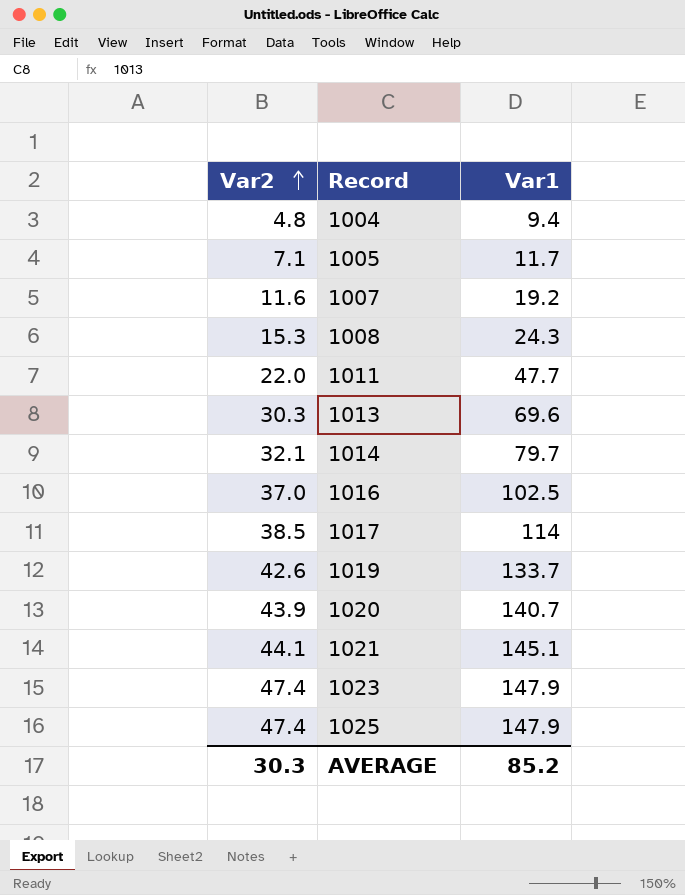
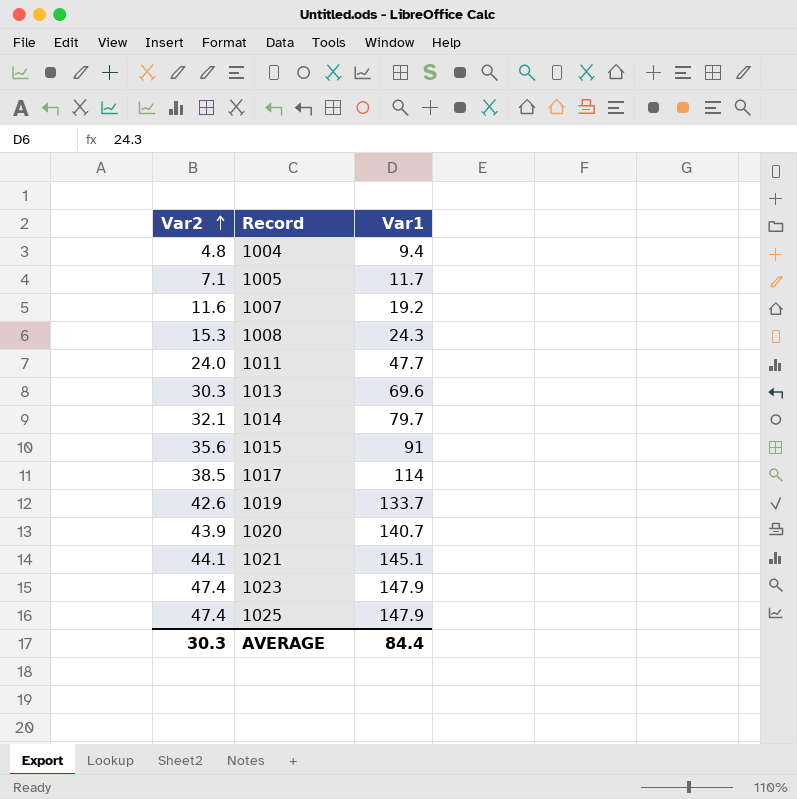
row 1016: 37.0 | 102.5 -> none
1011 | Var2: 22.0 -> 24.0
row 1015: none -> 35.6 | 91
AVERAGE | Var1: 85.2 -> 84.4

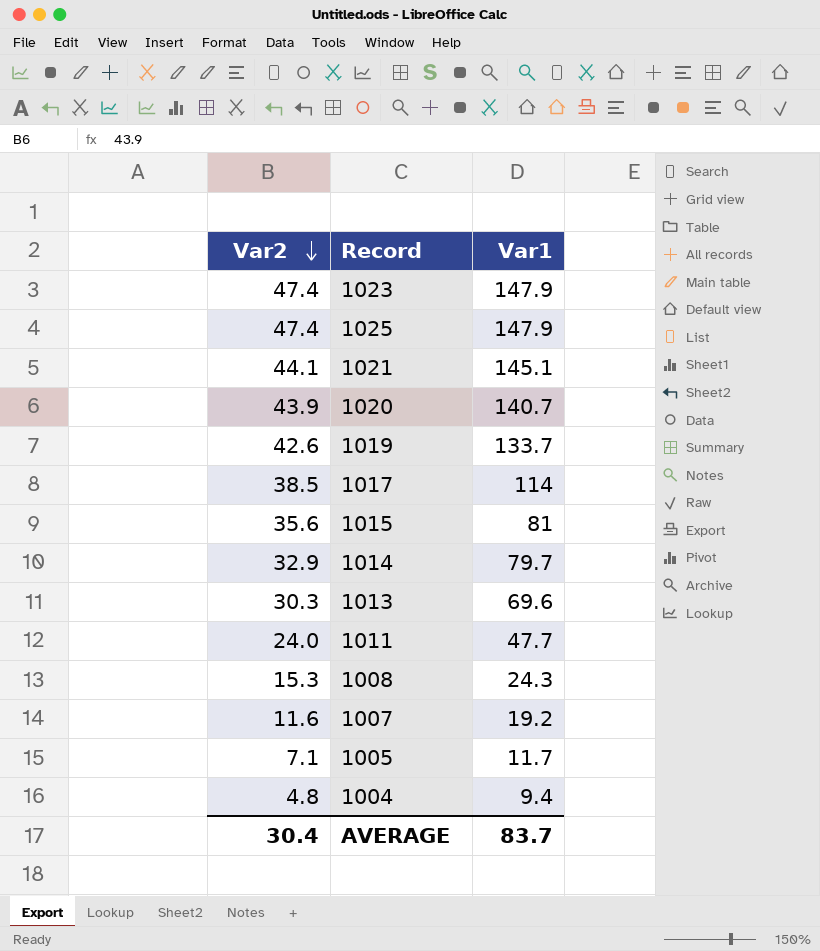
row order: Var2 ascending -> Var2 descending
1015 | Var1: 91 -> 81
1014 | Var2: 32.1 -> 32.9
AVERAGE | Var2: 30.3 -> 30.4
AVERAGE | Var1: 84.4 -> 83.7

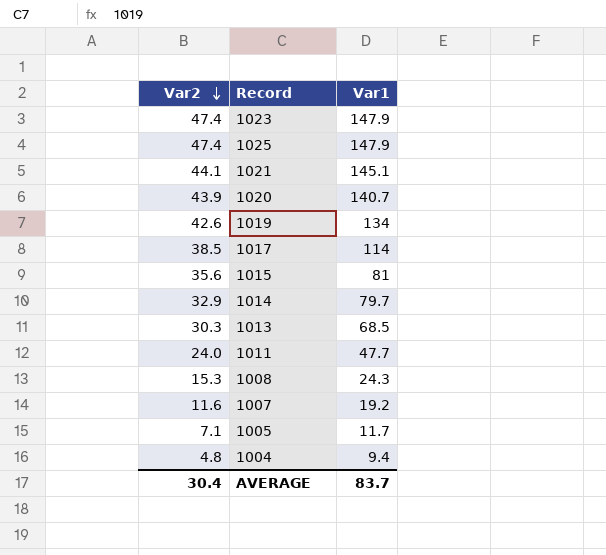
1019 | Var1: 133.7 -> 134
1013 | Var1: 69.6 -> 68.5

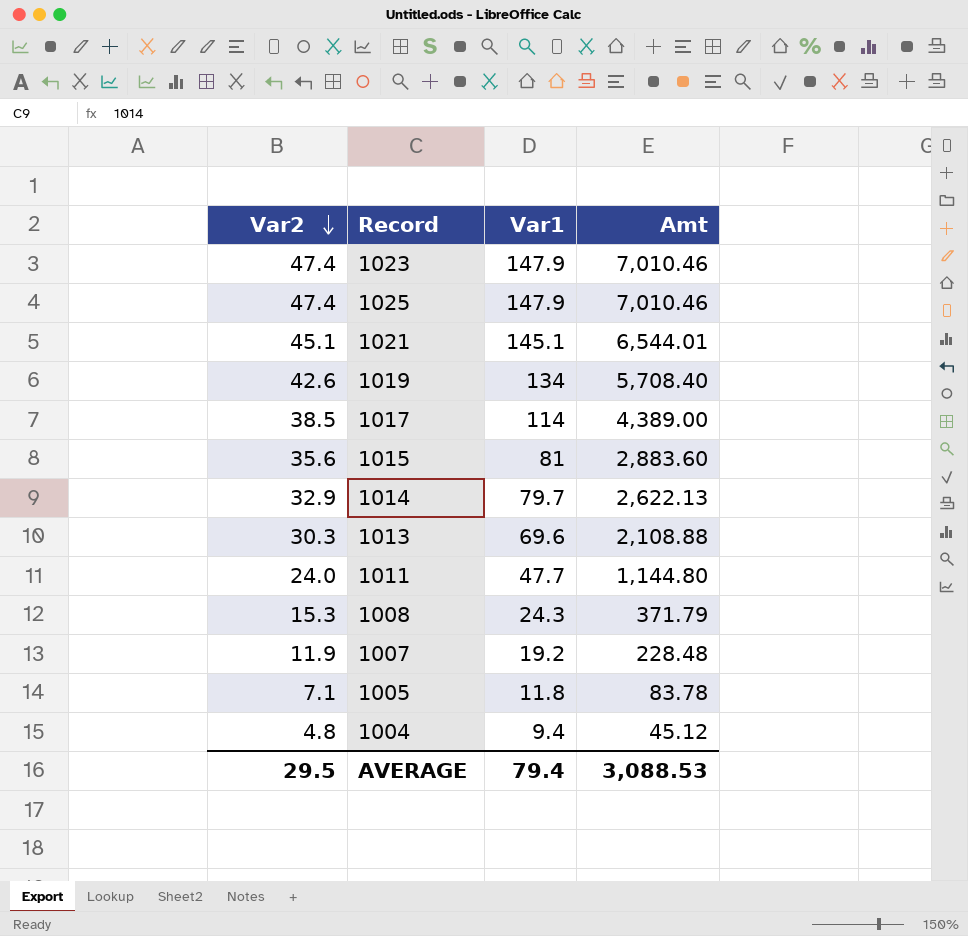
column Amt | formula: none -> [Var2] * [Var1]
row 1020: 43.9 | 140.7 -> none
1021 | Var2: 44.1 -> 45.1
1013 | Var1: 68.5 -> 69.6
1007 | Var2: 11.6 -> 11.9
1005 | Var1: 11.7 -> 11.8
AVERAGE | Var2: 30.4 -> 29.5
AVERAGE | Var1: 83.7 -> 79.4

